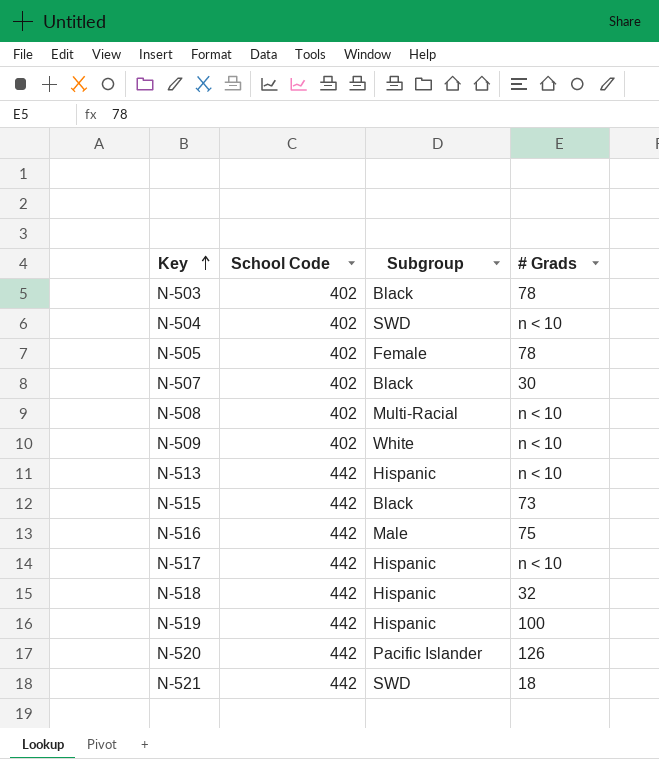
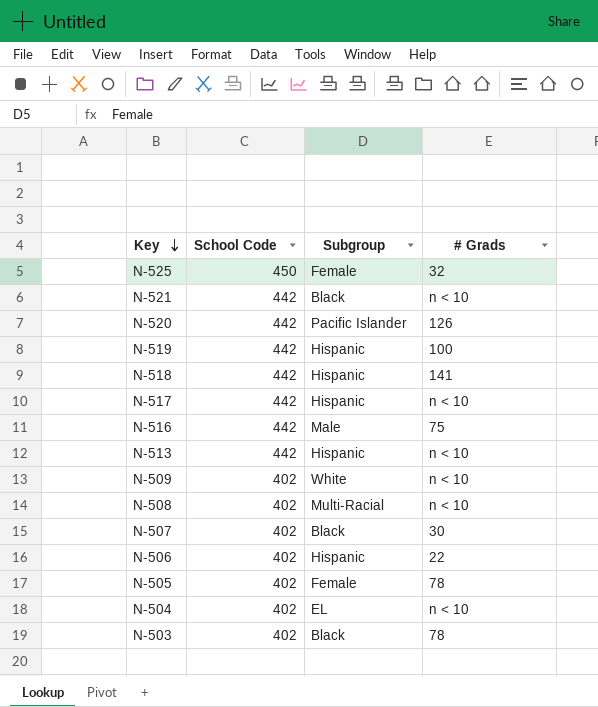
row order: Key ascending -> Key descending
row N-515: 442 | Black | 73 -> none
row N-525: none -> 450 | Female | 32
N-521 | Subgroup: SWD -> Black
N-521 | # Grads: 18 -> n < 10
N-518 | # Grads: 32 -> 141
row N-506: none -> 402 | Hispanic | 22
N-504 | Subgroup: SWD -> EL

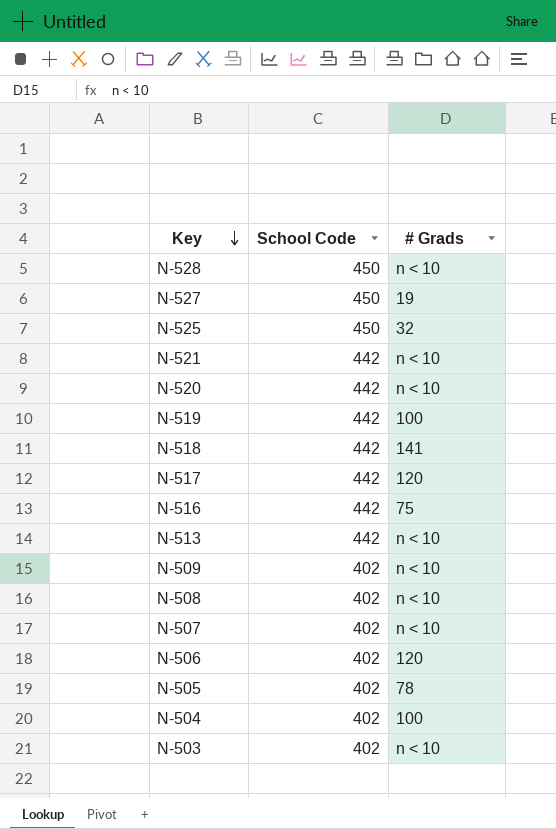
column Subgroup | position: 3 -> none
row N-528: none -> 450 | n < 10
row N-527: none -> 450 | 19
N-520 | # Grads: 126 -> n < 10
N-517 | # Grads: n < 10 -> 120
N-507 | # Grads: 30 -> n < 10
N-506 | # Grads: 22 -> 120
N-504 | # Grads: n < 10 -> 100
N-503 | # Grads: 78 -> n < 10

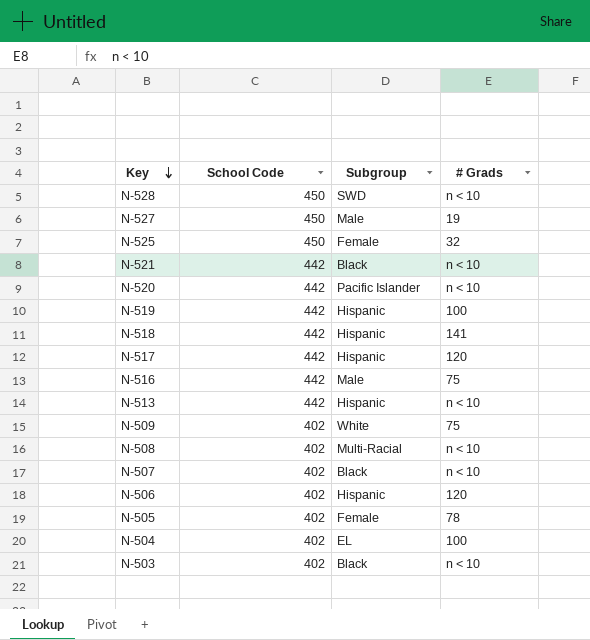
column Subgroup | position: none -> 3
N-509 | # Grads: n < 10 -> 75

